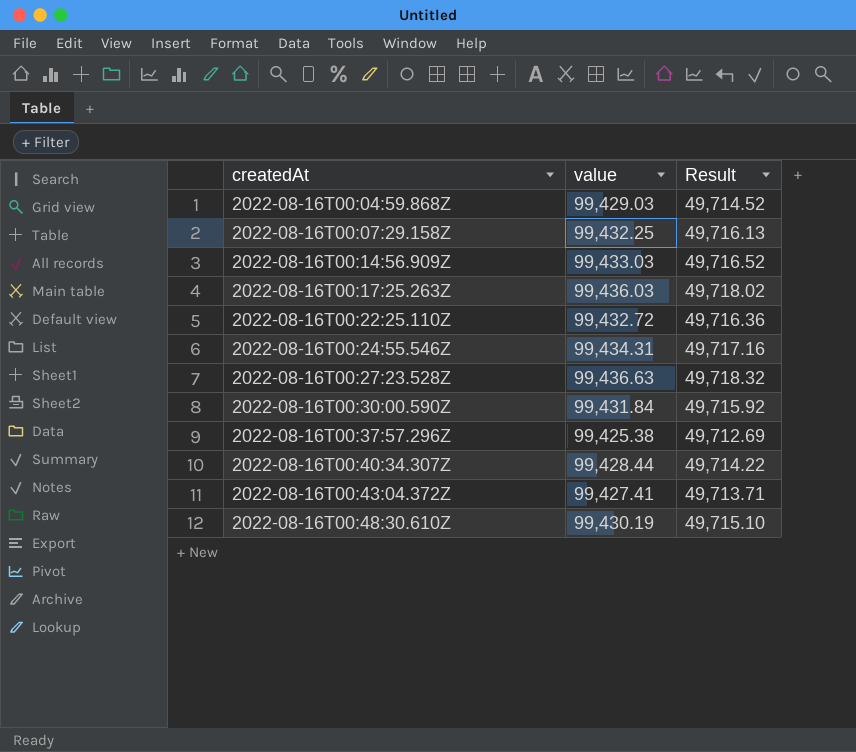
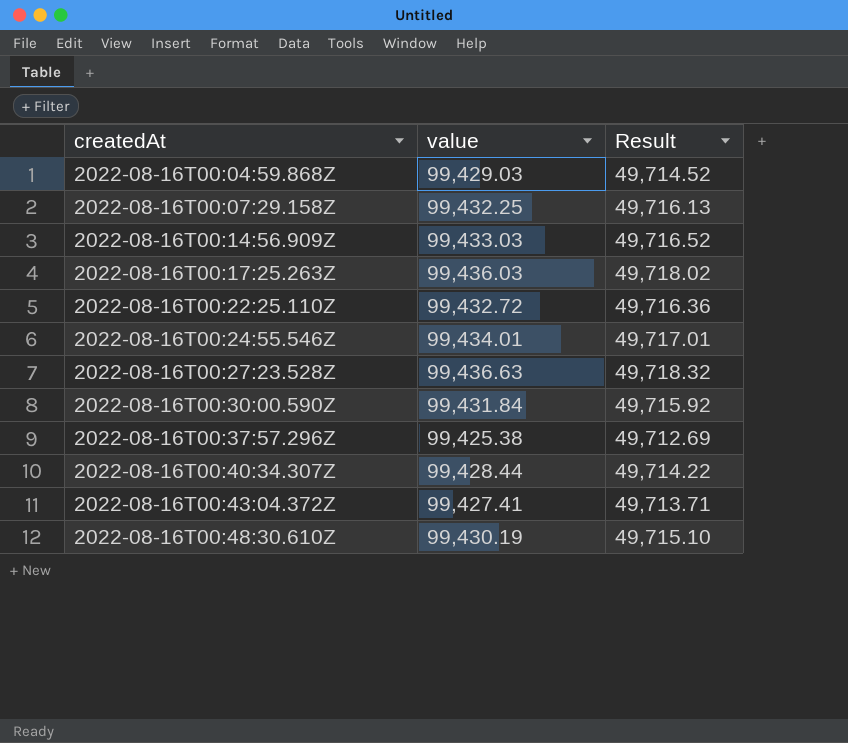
2022-08-16T00:24:55.546Z | value: 99,434.31 -> 99,434.01
2022-08-16T00:24:55.546Z | Result: 49,717.16 -> 49,717.01

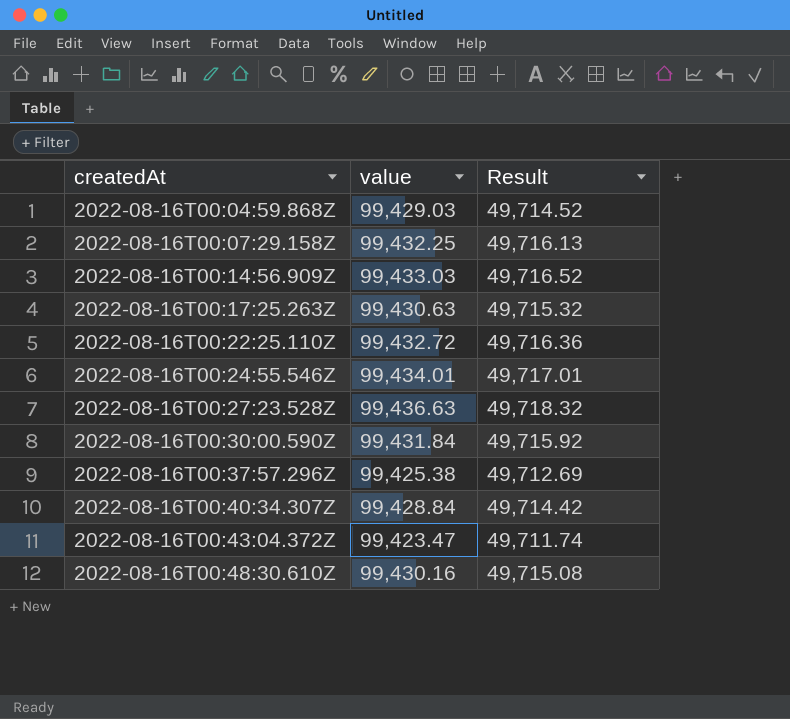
2022-08-16T00:17:25.263Z | value: 99,436.03 -> 99,430.63
2022-08-16T00:17:25.263Z | Result: 49,718.02 -> 49,715.32
2022-08-16T00:40:34.307Z | value: 99,428.44 -> 99,428.84
2022-08-16T00:40:34.307Z | Result: 49,714.22 -> 49,714.42
2022-08-16T00:43:04.372Z | value: 99,427.41 -> 99,423.47
2022-08-16T00:43:04.372Z | Result: 49,713.71 -> 49,711.74
2022-08-16T00:48:30.610Z | value: 99,430.19 -> 99,430.16
2022-08-16T00:48:30.610Z | Result: 49,715.10 -> 49,715.08

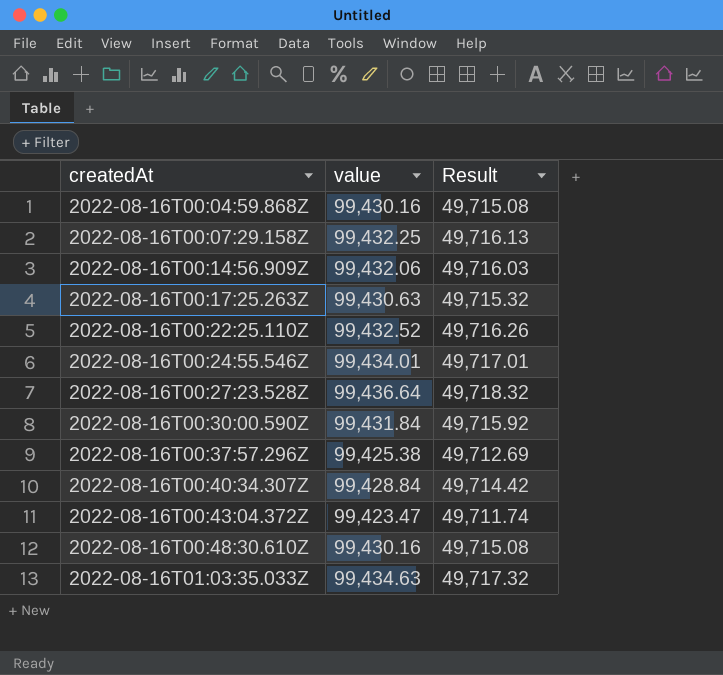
2022-08-16T00:04:59.868Z | value: 99,429.03 -> 99,430.16
2022-08-16T00:04:59.868Z | Result: 49,714.52 -> 49,715.08
2022-08-16T00:14:56.909Z | value: 99,433.03 -> 99,432.06
2022-08-16T00:14:56.909Z | Result: 49,716.52 -> 49,716.03
2022-08-16T00:22:25.110Z | value: 99,432.72 -> 99,432.52
2022-08-16T00:22:25.110Z | Result: 49,716.36 -> 49,716.26
2022-08-16T00:27:23.528Z | value: 99,436.63 -> 99,436.64
row 2022-08-16T01:03:35.033Z: none -> 99,434.63 | 49,717.32

